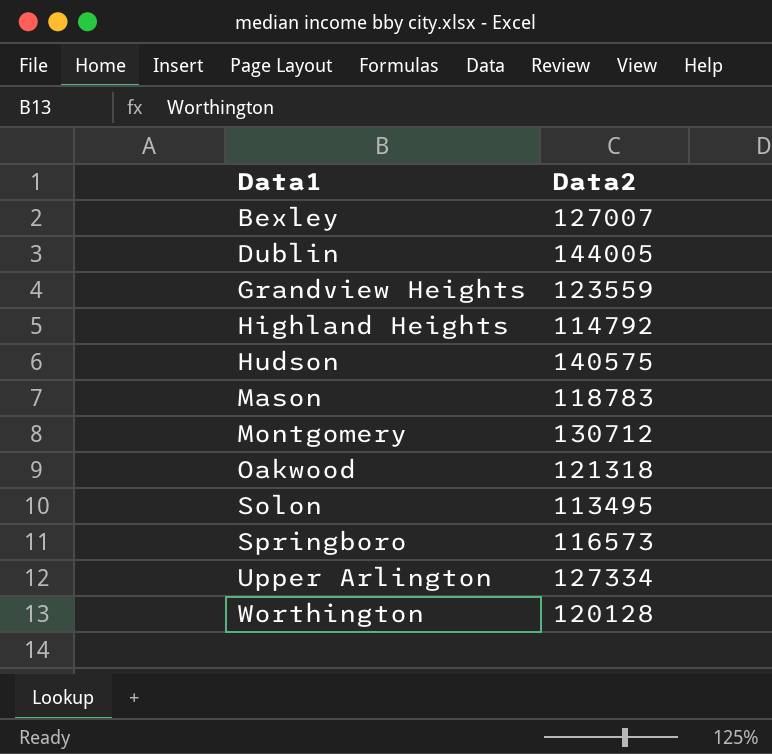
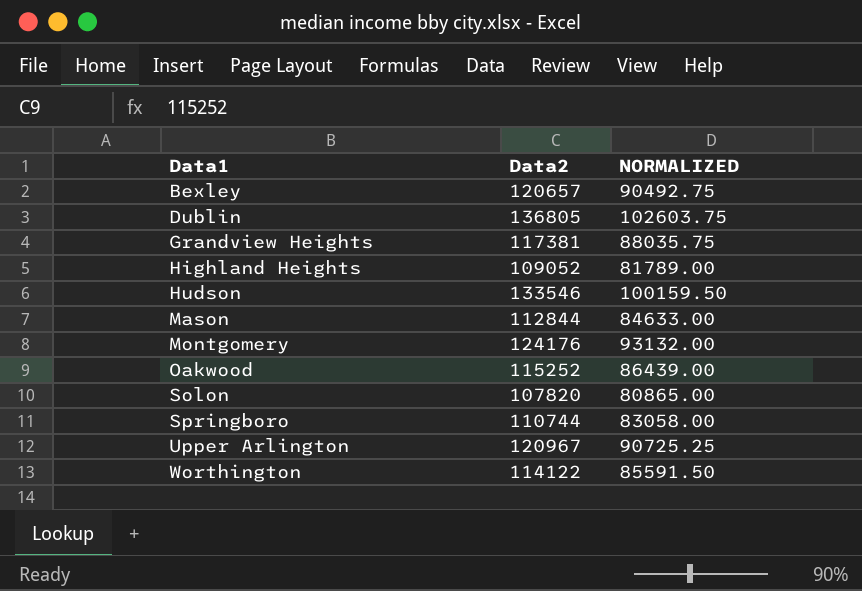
column NORMALIZED | formula: none -> [Data2] * 0.75
Bexley | Data2: 127007 -> 120657
Dublin | Data2: 144005 -> 136805
Grandview Heights | Data2: 123559 -> 117381
Highland Heights | Data2: 114792 -> 109052
Hudson | Data2: 140575 -> 133546
Mason | Data2: 118783 -> 112844
Montgomery | Data2: 130712 -> 124176
Oakwood | Data2: 121318 -> 115252
Solon | Data2: 113495 -> 107820
Springboro | Data2: 116573 -> 110744
Upper Arlington | Data2: 127334 -> 120967
Worthington | Data2: 120128 -> 114122

